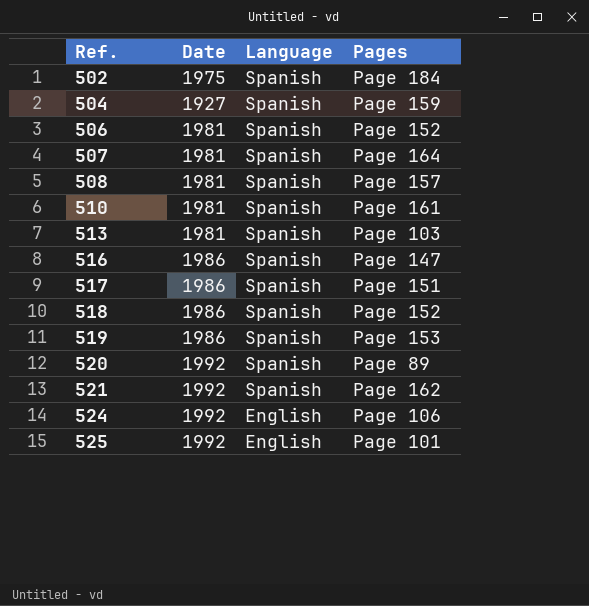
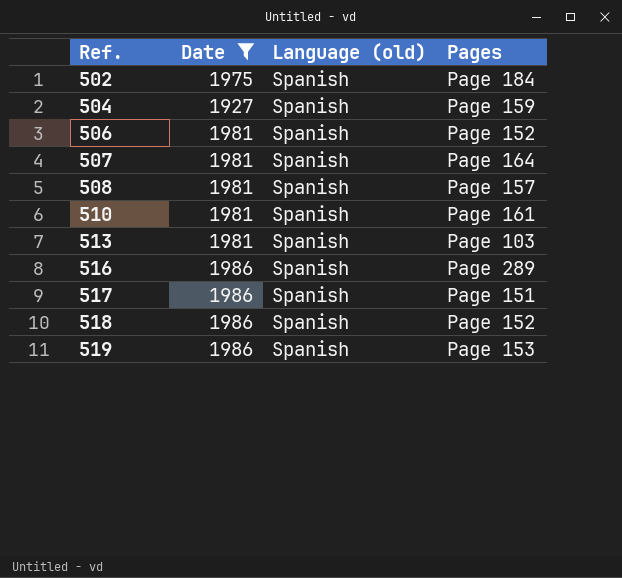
filter: none -> Date != 1992
column name: Language -> Language (old)
516 | Pages: Page 147 -> Page 289

